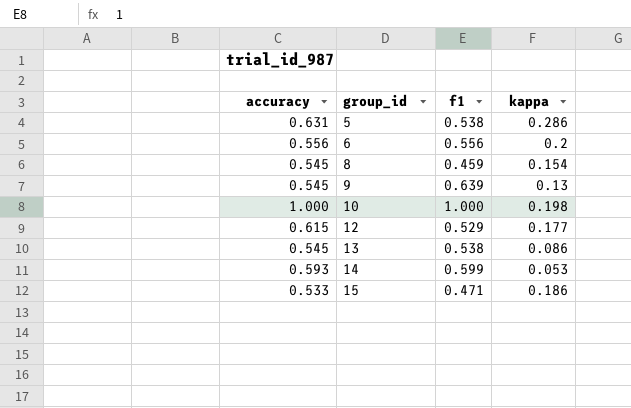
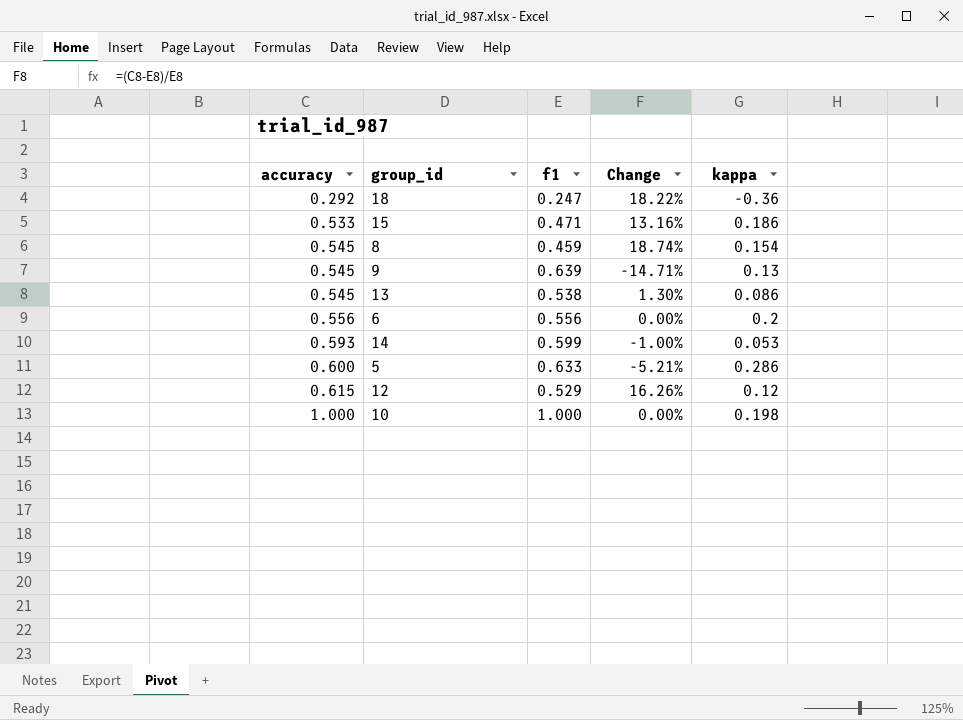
row order: group_id ascending -> accuracy ascending
column Change | formula: none -> ([accuracy] - [f1]) / [f1]
row 18: none -> 0.292 | 0.247 | 18.22% | -0.36
5 | accuracy: 0.631 -> 0.600
5 | f1: 0.538 -> 0.633
12 | kappa: 0.177 -> 0.12

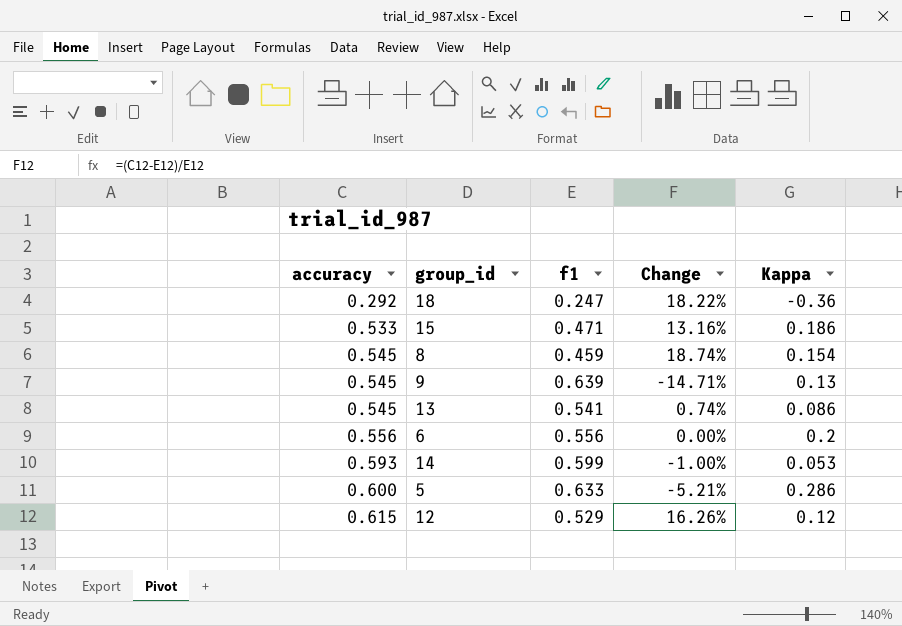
column name: kappa -> Kappa
row 10: 1.000 | 1.000 | 0.00% | 0.198 -> none
13 | f1: 0.538 -> 0.541
13 | Change: 1.30% -> 0.74%

